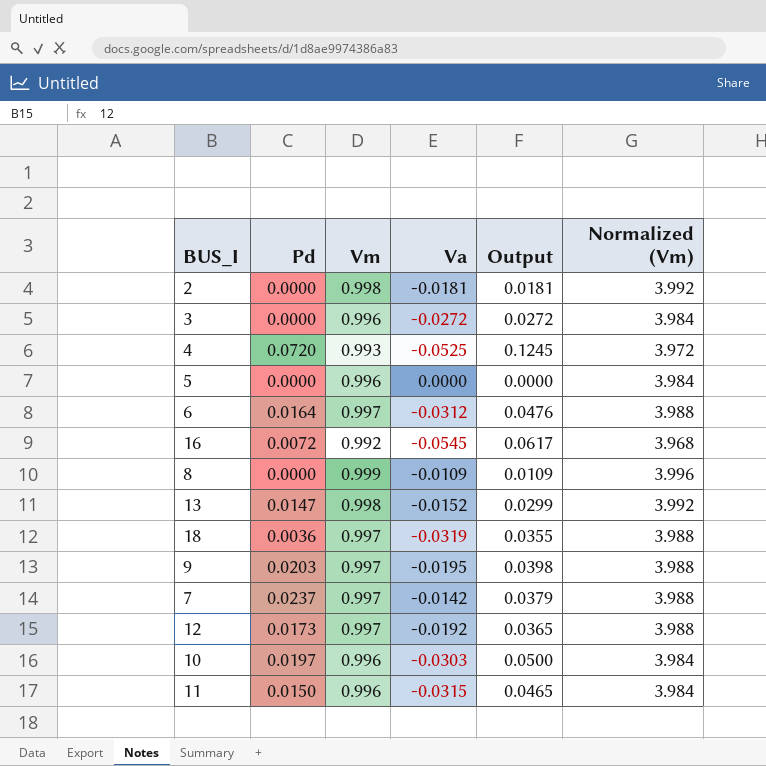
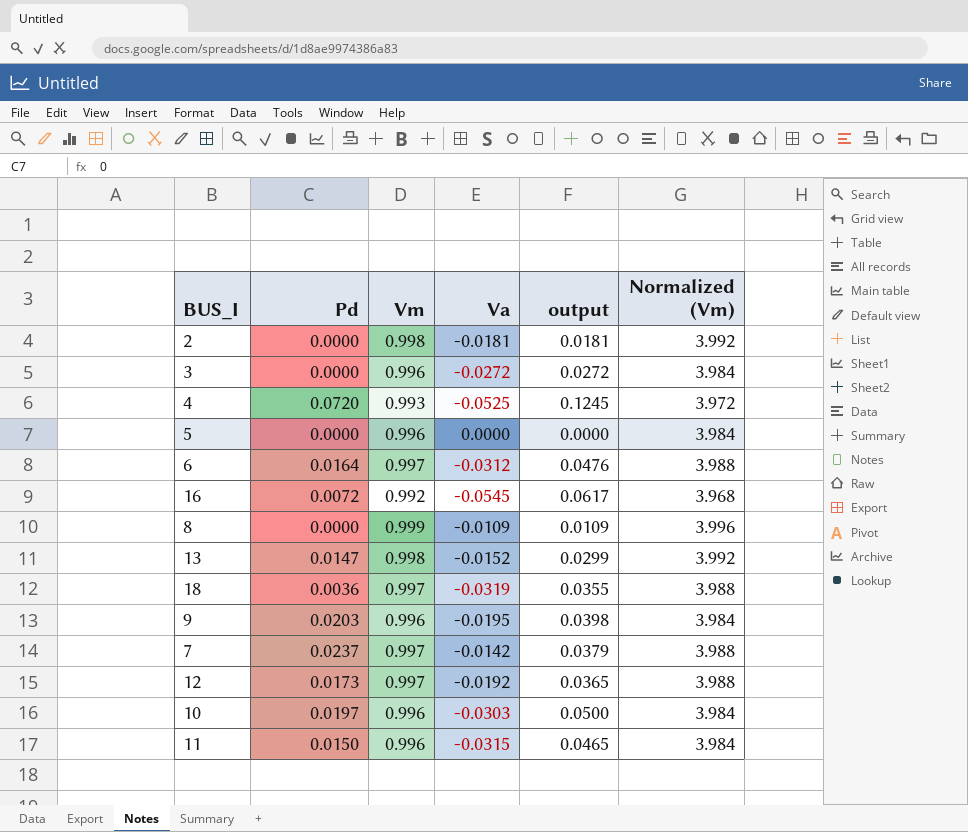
column name: Output -> output
9 | Vm: 0.997 -> 0.996
9 | Normalized (Vm): 3.988 -> 3.984

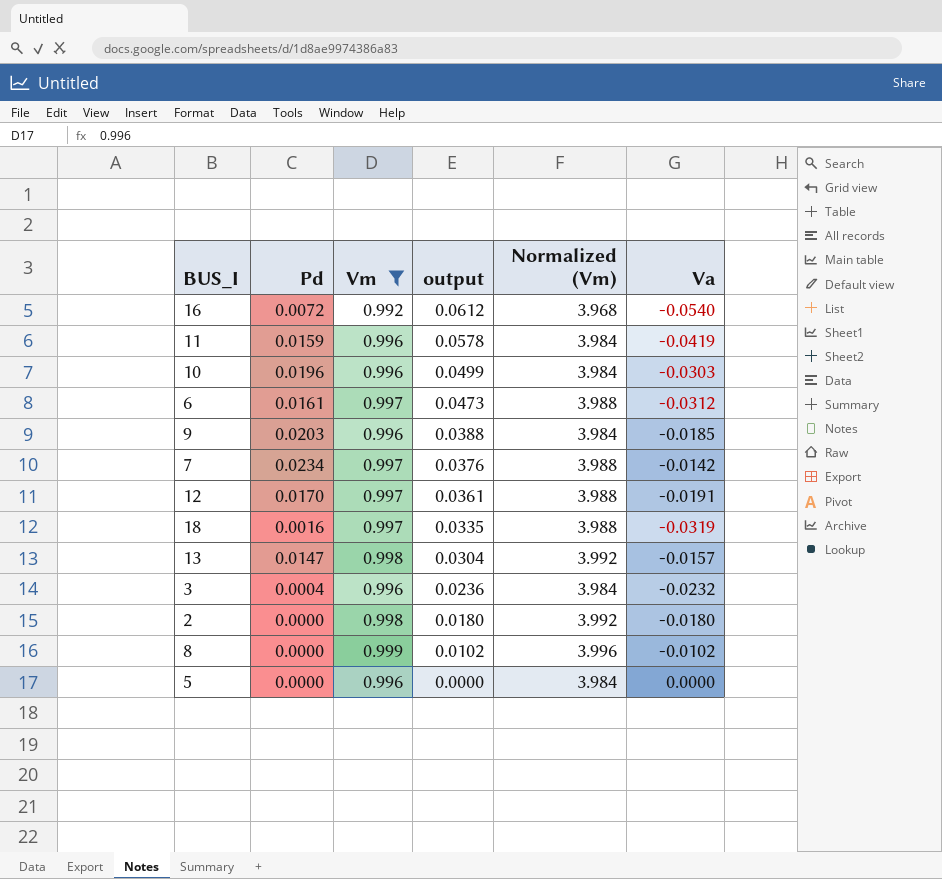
filter: none -> Vm != 0.993
row order: none -> output descending
column Va | position: 4 -> 6
16 | output: 0.0617 -> 0.0612
16 | Va: -0.0545 -> -0.0540
11 | Pd: 0.0150 -> 0.0159
11 | output: 0.0465 -> 0.0578
11 | Va: -0.0315 -> -0.0419
10 | Pd: 0.0197 -> 0.0196
10 | output: 0.0500 -> 0.0499
6 | Pd: 0.0164 -> 0.0161
6 | output: 0.0476 -> 0.0473
9 | output: 0.0398 -> 0.0388
9 | Va: -0.0195 -> -0.0185
7 | Pd: 0.0237 -> 0.0234
7 | output: 0.0379 -> 0.0376
12 | Pd: 0.0173 -> 0.0170
12 | output: 0.0365 -> 0.0361
12 | Va: -0.0192 -> -0.0191
18 | Pd: 0.0036 -> 0.0016
18 | output: 0.0355 -> 0.0335
13 | output: 0.0299 -> 0.0304
13 | Va: -0.0152 -> -0.0157
3 | Pd: 0.0000 -> 0.0004
3 | output: 0.0272 -> 0.0236
3 | Va: -0.0272 -> -0.0232
2 | output: 0.0181 -> 0.0180
2 | Va: -0.0181 -> -0.0180
8 | output: 0.0109 -> 0.0102
8 | Va: -0.0109 -> -0.0102

